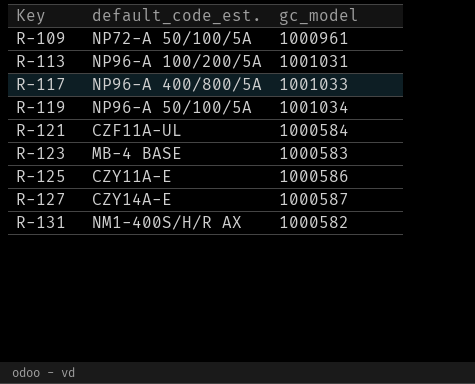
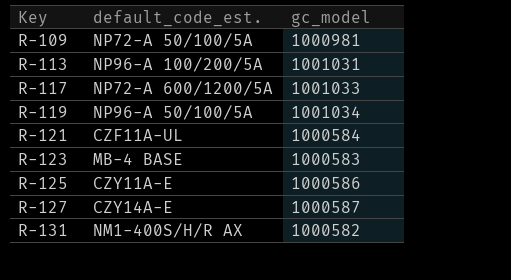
R-109 | gc_model: 1000961 -> 1000981
R-117 | default_code_est.: NP96-A 400/800/5A -> NP72-A 600/1200/5A

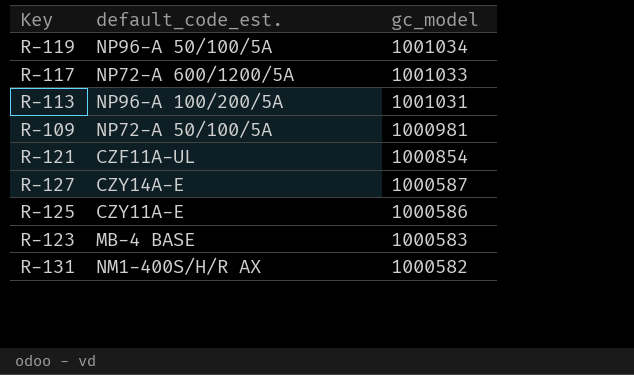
row order: Key ascending -> gc_model descending
R-121 | gc_model: 1000584 -> 1000854

